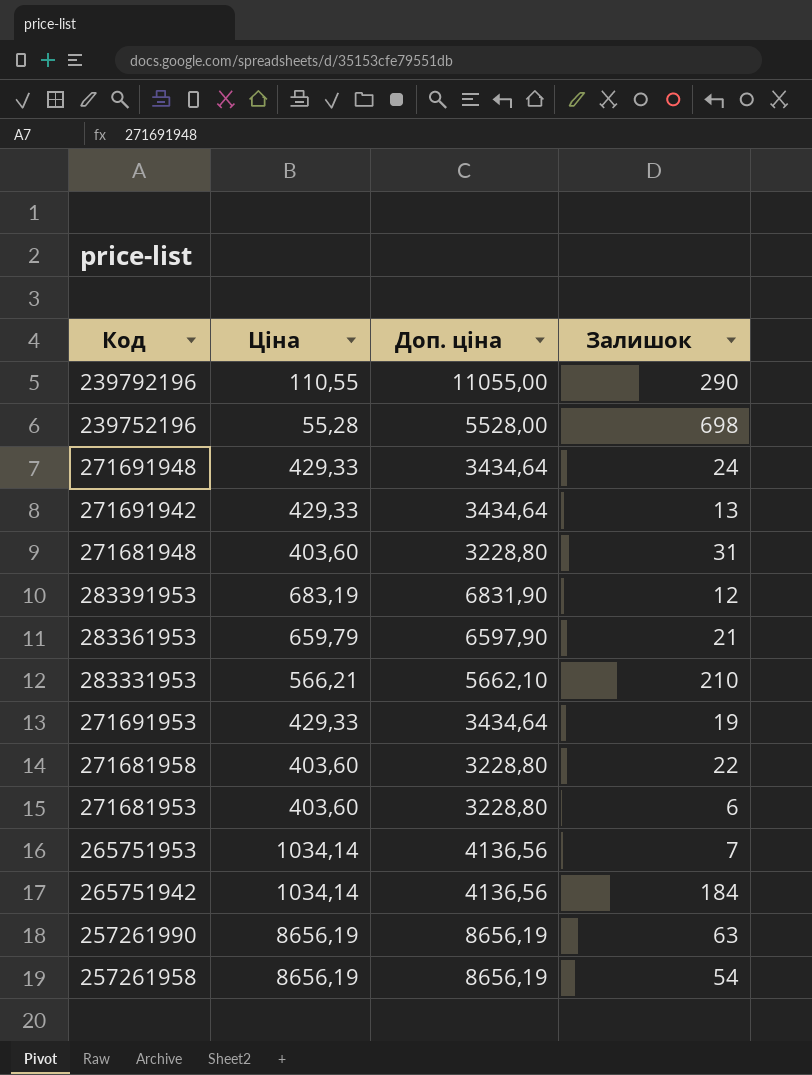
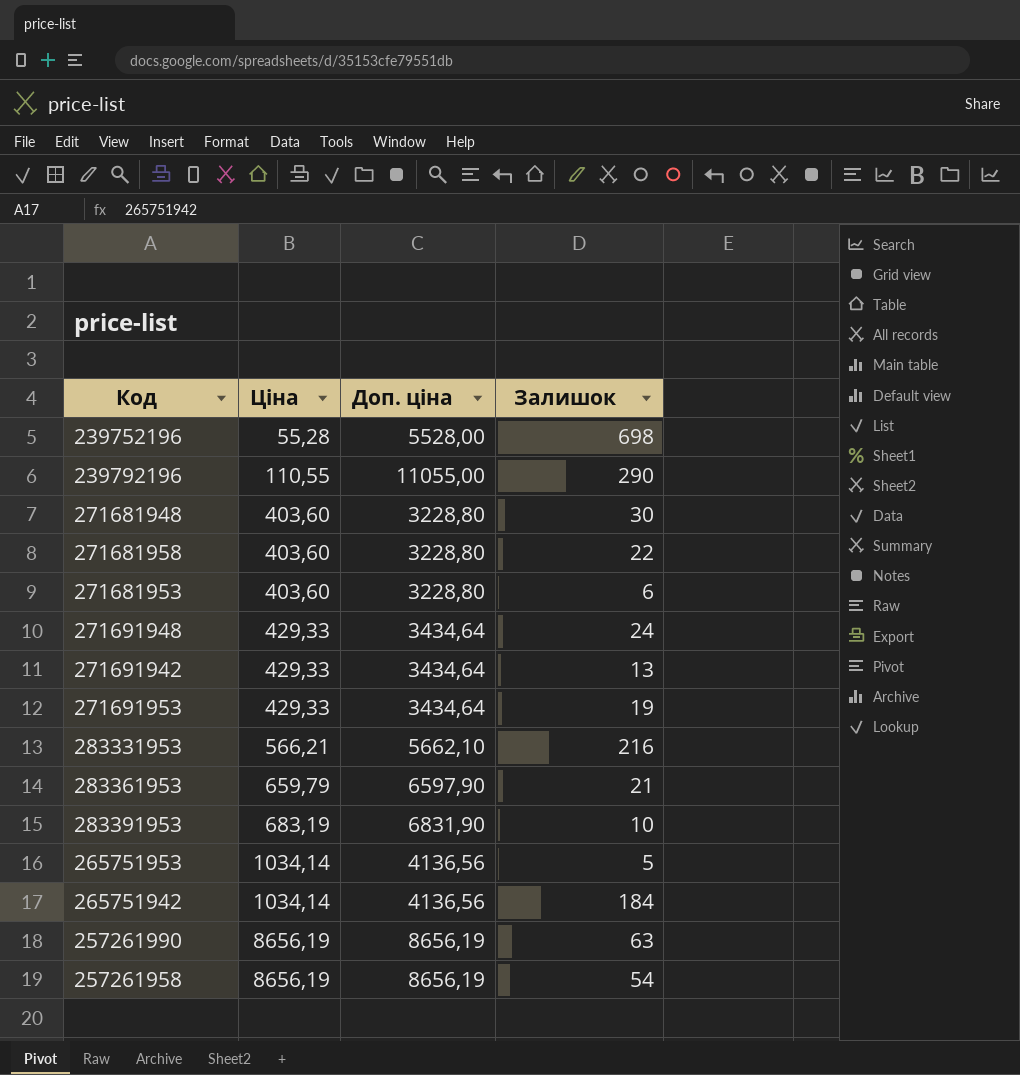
row order: none -> Ціна ascending
271681948 | Залишок: 31 -> 30
283331953 | Залишок: 210 -> 216
283391953 | Залишок: 12 -> 10
265751953 | Залишок: 7 -> 5

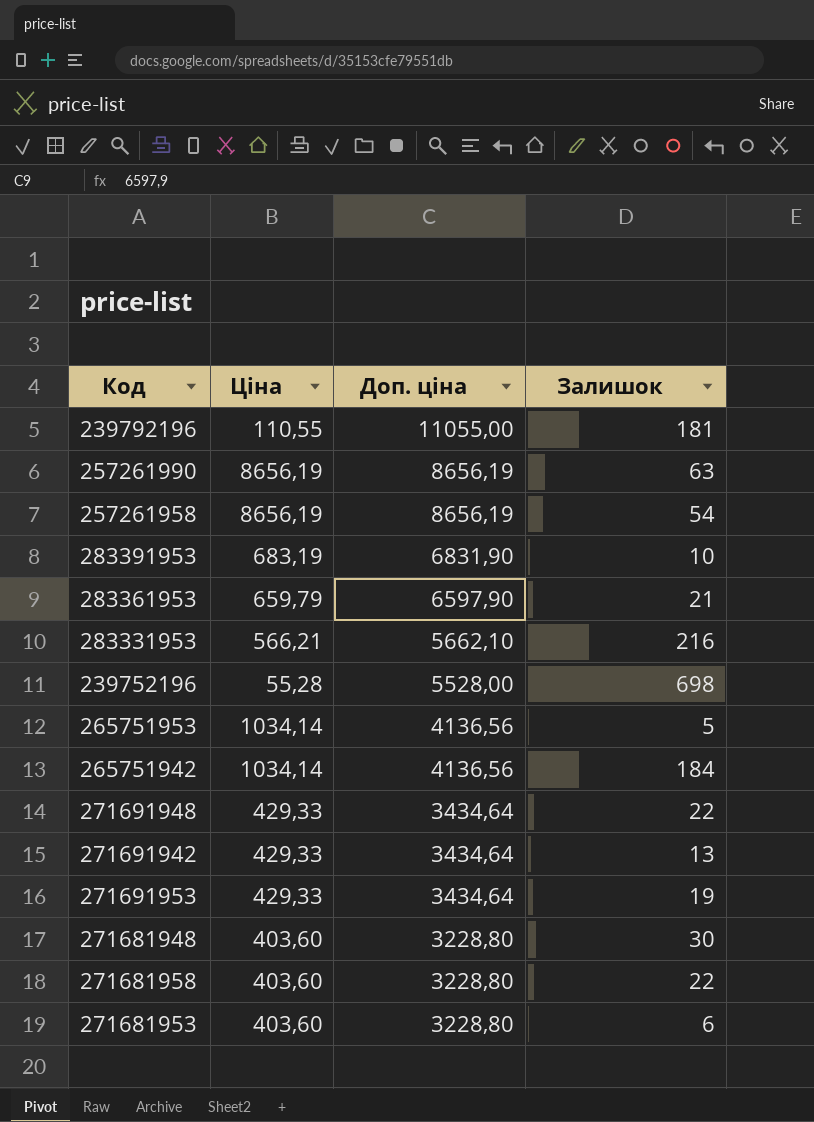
row order: Ціна ascending -> Доп. ціна descending
239792196 | Залишок: 290 -> 181
271691948 | Залишок: 24 -> 22

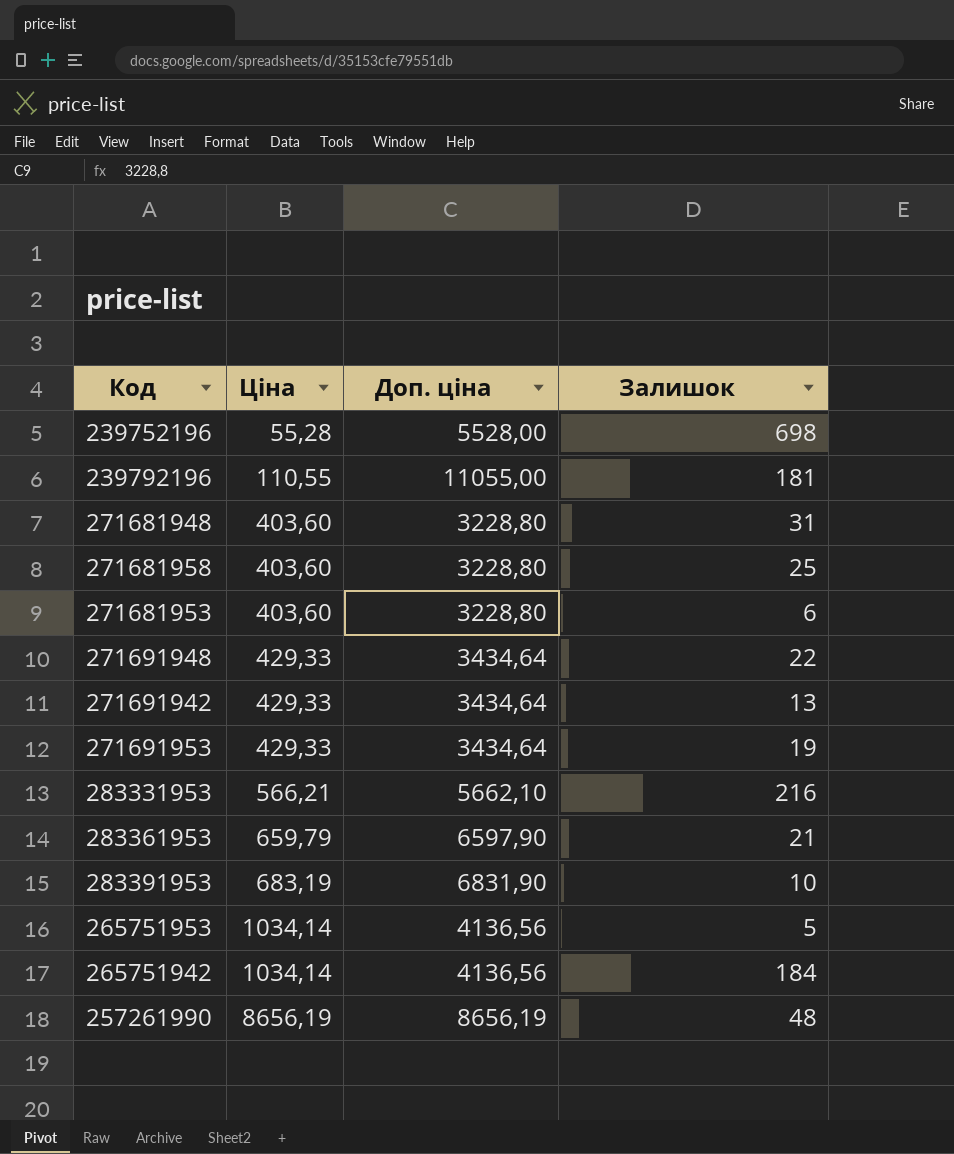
row order: Доп. ціна descending -> Ціна ascending
row 257261958: 8656,19 | 8656,19 | 54 -> none
271681948 | Залишок: 30 -> 31
271681958 | Залишок: 22 -> 25
257261990 | Залишок: 63 -> 48

